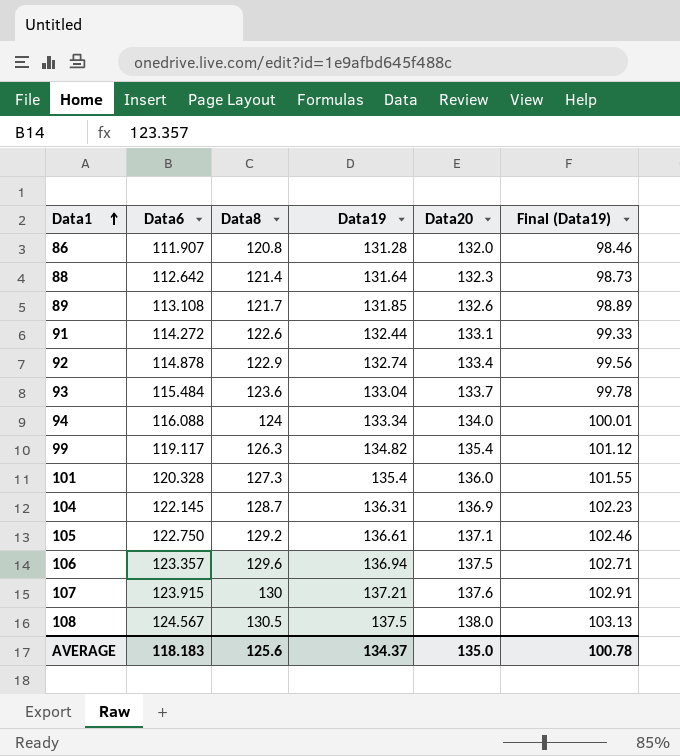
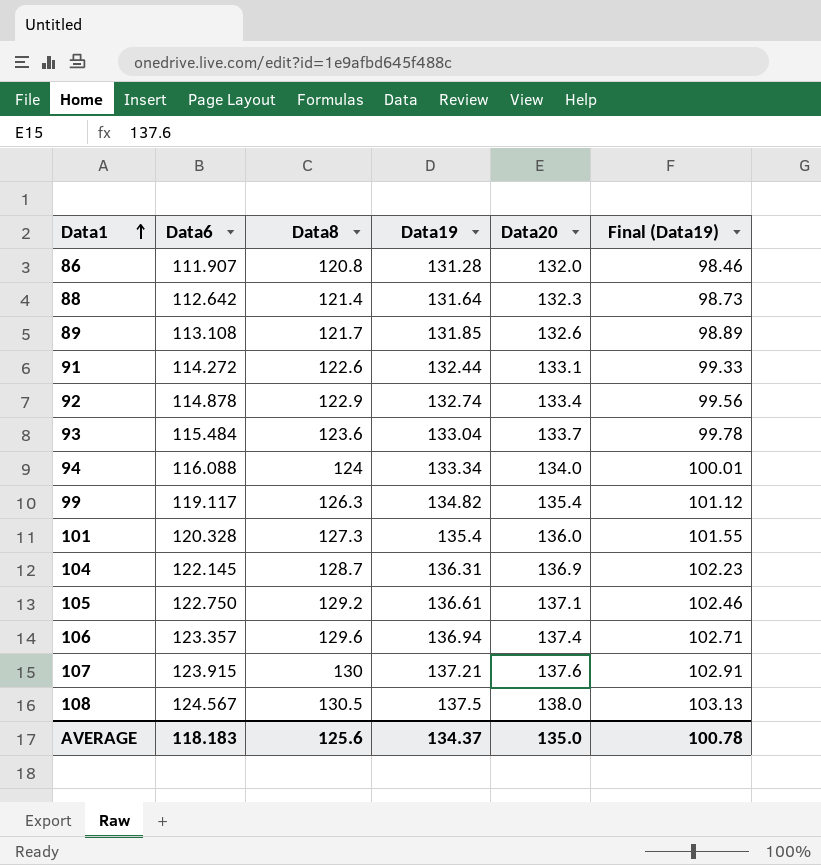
106 | Data20: 137.5 -> 137.4

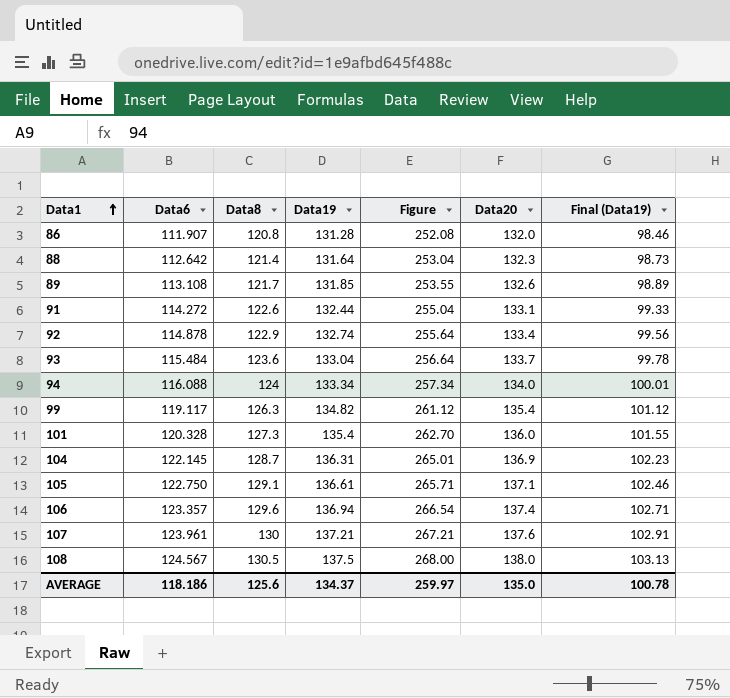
column Figure | formula: none -> [Data8] + [Data19]
105 | Data8: 129.2 -> 129.1
107 | Data6: 123.915 -> 123.961
AVERAGE | Data6: 118.183 -> 118.186

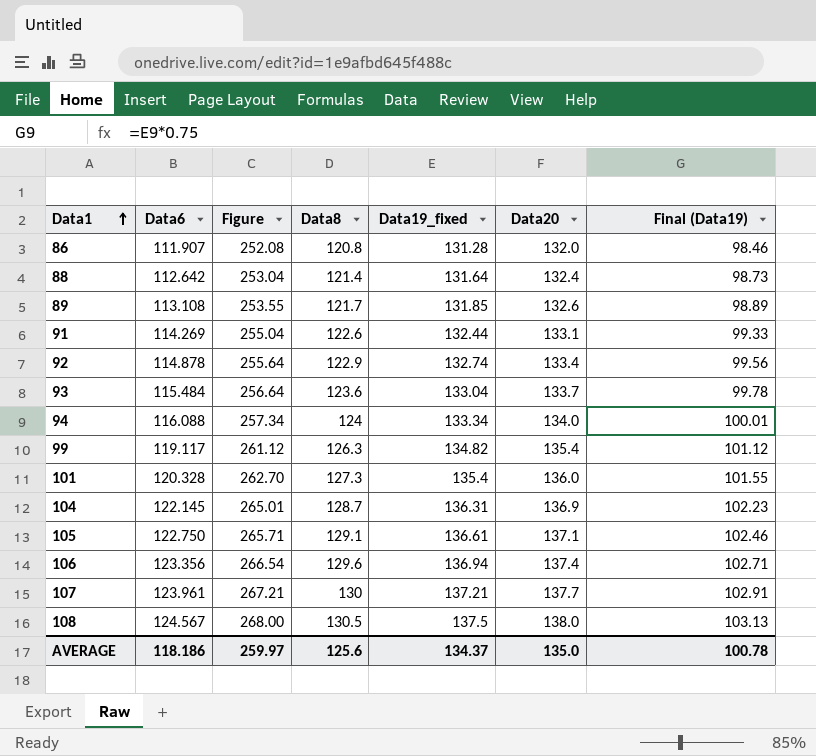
column Figure | position: 5 -> 3
column name: Data19 -> Data19_fixed
88 | Data20: 132.3 -> 132.4
91 | Data6: 114.272 -> 114.269
106 | Data6: 123.357 -> 123.356
107 | Data20: 137.6 -> 137.7

